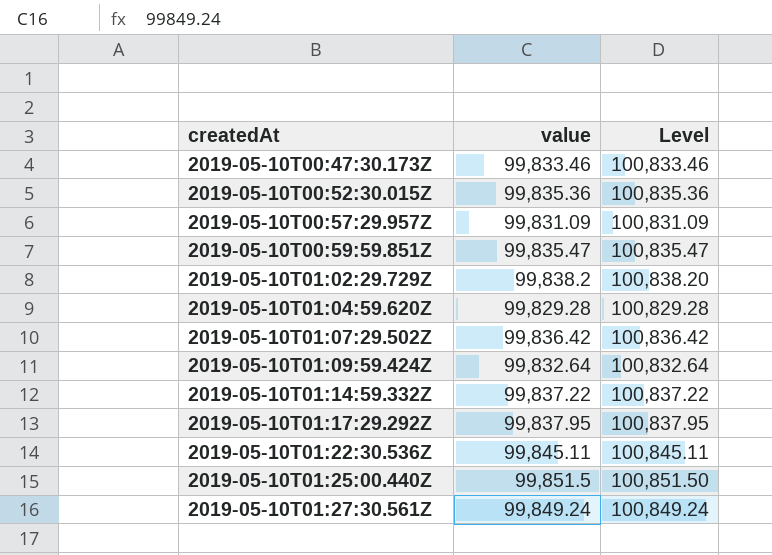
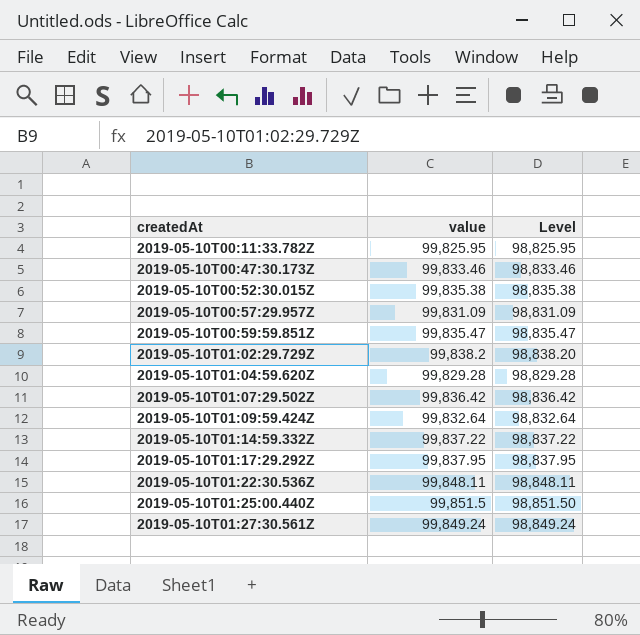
column Level | formula: [value] + 1000 -> [value] - 1000
row 2019-05-10T00:11:33.782Z: none -> 99,825.95 | 98,825.95
2019-05-10T00:52:30.015Z | value: 99,835.36 -> 99,835.38
2019-05-10T01:22:30.536Z | value: 99,845.11 -> 99,848.11

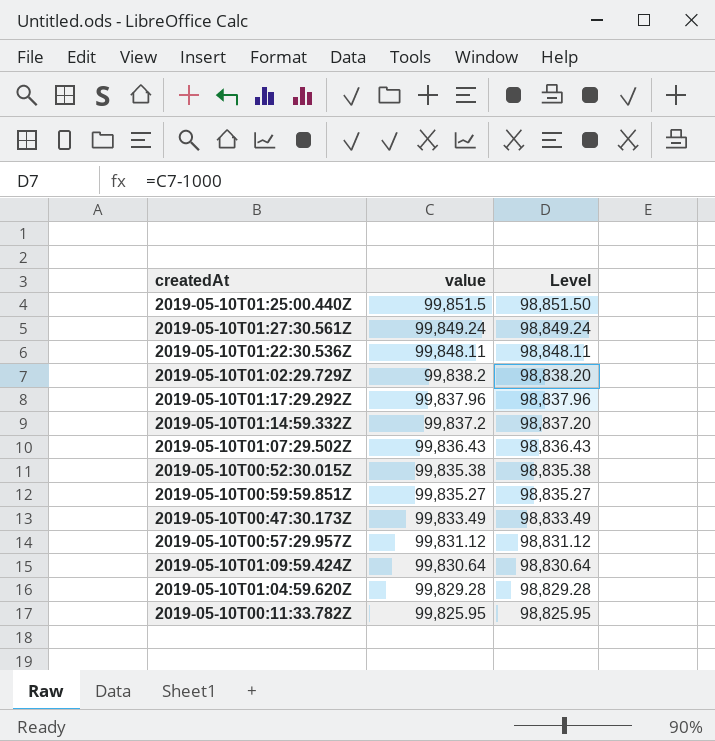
row order: createdAt ascending -> value descending
2019-05-10T01:17:29.292Z | value: 99,837.95 -> 99,837.96
2019-05-10T01:17:29.292Z | Level: 98,837.95 -> 98,837.96
2019-05-10T01:14:59.332Z | value: 99,837.22 -> 99,837.2
2019-05-10T01:14:59.332Z | Level: 98,837.22 -> 98,837.20
2019-05-10T01:07:29.502Z | value: 99,836.42 -> 99,836.43
2019-05-10T01:07:29.502Z | Level: 98,836.42 -> 98,836.43
2019-05-10T00:59:59.851Z | value: 99,835.47 -> 99,835.27
2019-05-10T00:59:59.851Z | Level: 98,835.47 -> 98,835.27
2019-05-10T00:47:30.173Z | value: 99,833.46 -> 99,833.49
2019-05-10T00:47:30.173Z | Level: 98,833.46 -> 98,833.49
2019-05-10T00:57:29.957Z | value: 99,831.09 -> 99,831.12
2019-05-10T00:57:29.957Z | Level: 98,831.09 -> 98,831.12
2019-05-10T01:09:59.424Z | value: 99,832.64 -> 99,830.64
2019-05-10T01:09:59.424Z | Level: 98,832.64 -> 98,830.64

